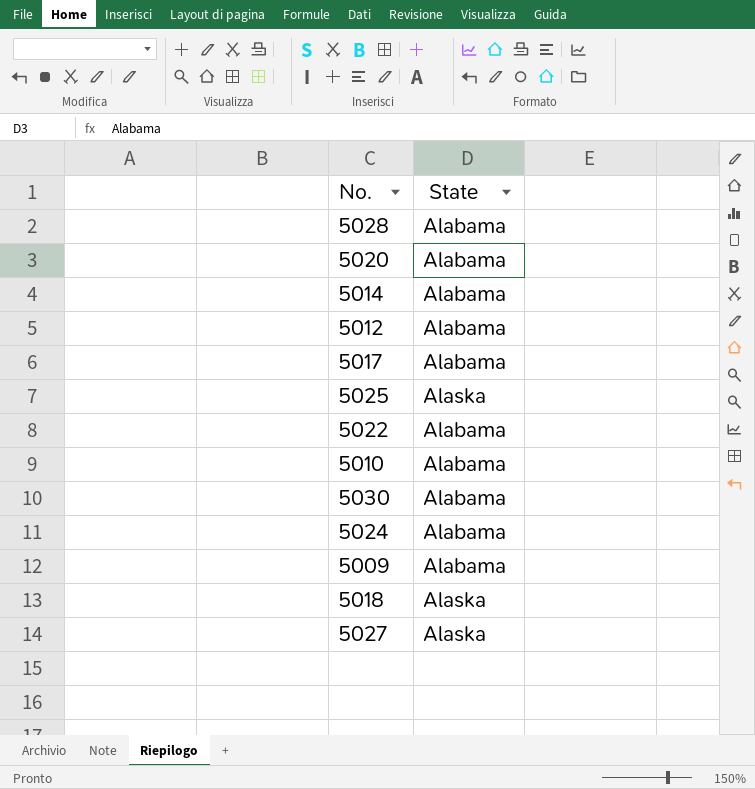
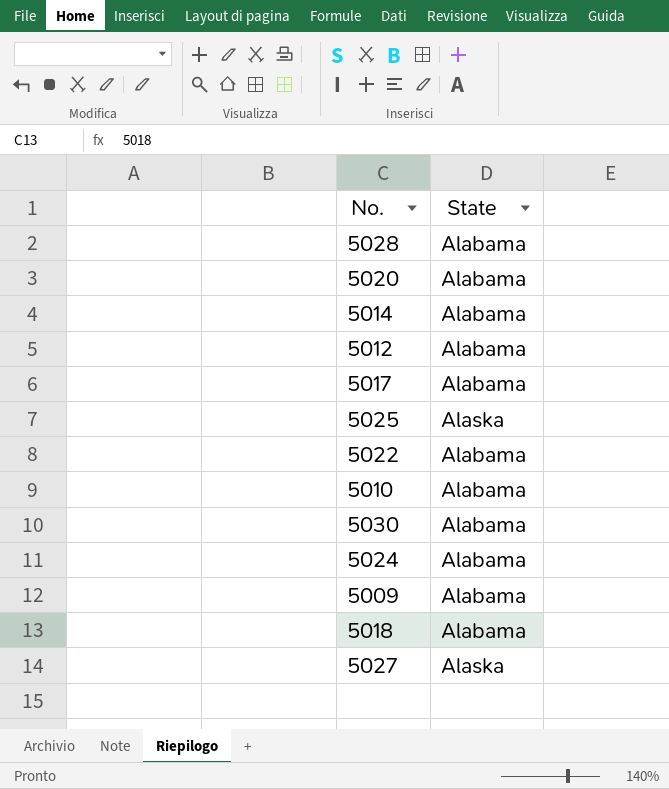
5018 | State: Alaska -> Alabama

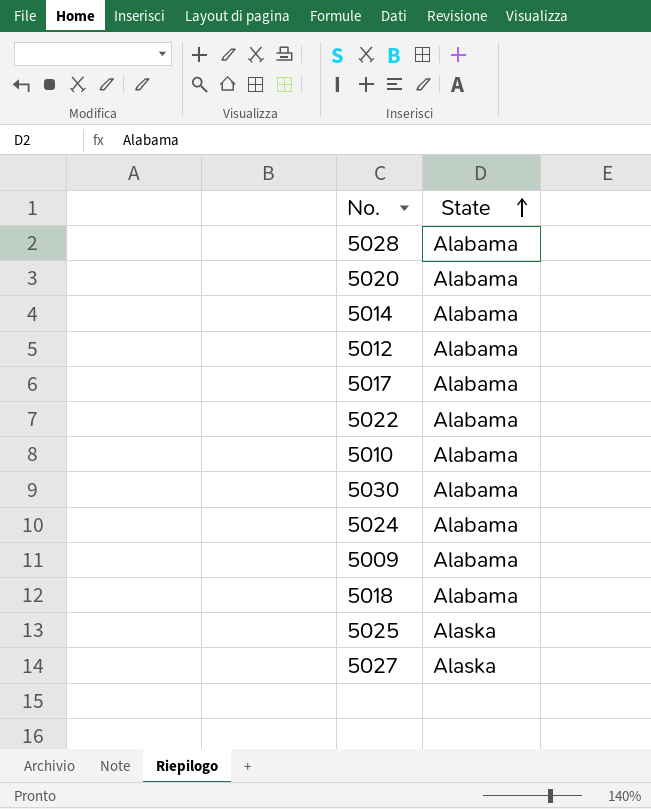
row order: none -> State ascending

